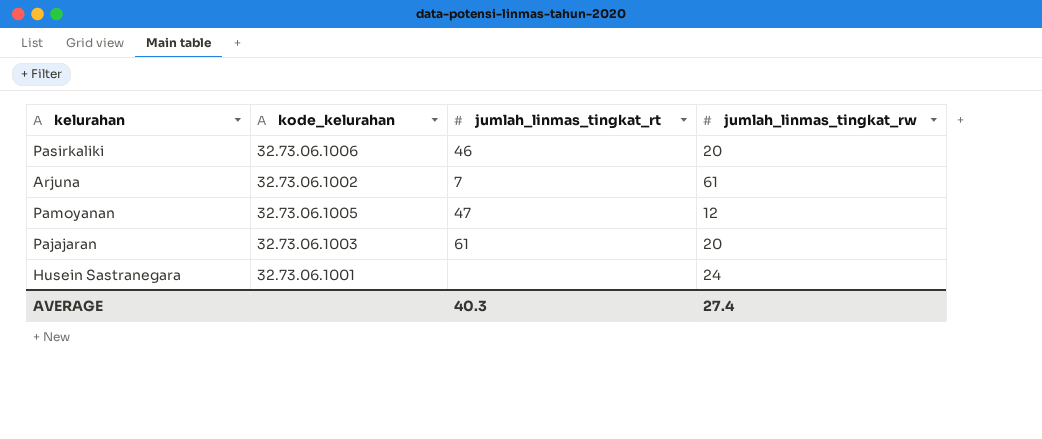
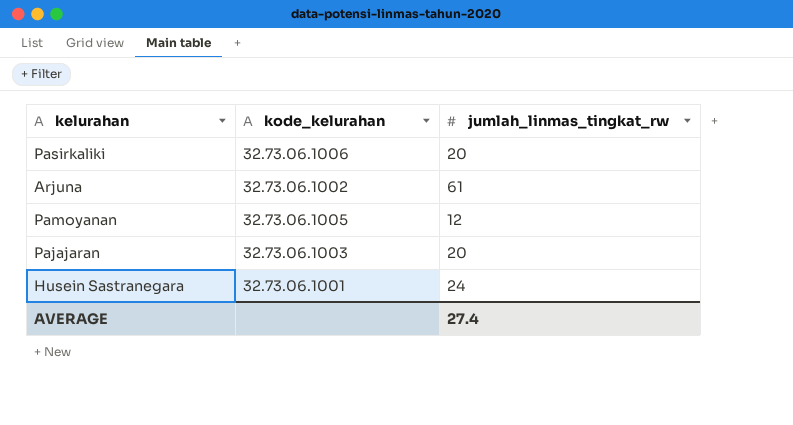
column jumlah_linmas_tingkat_rt | position: 3 -> none

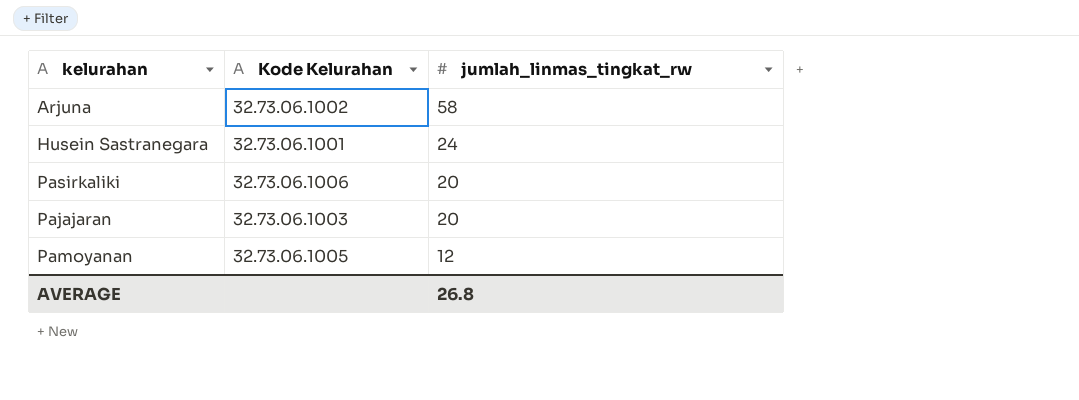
row order: none -> jumlah_linmas_tingkat_rw descending
column name: kode_kelurahan -> Kode Kelurahan
Arjuna | jumlah_linmas_tingkat_rw: 61 -> 58
AVERAGE | jumlah_linmas_tingkat_rw: 27.4 -> 26.8

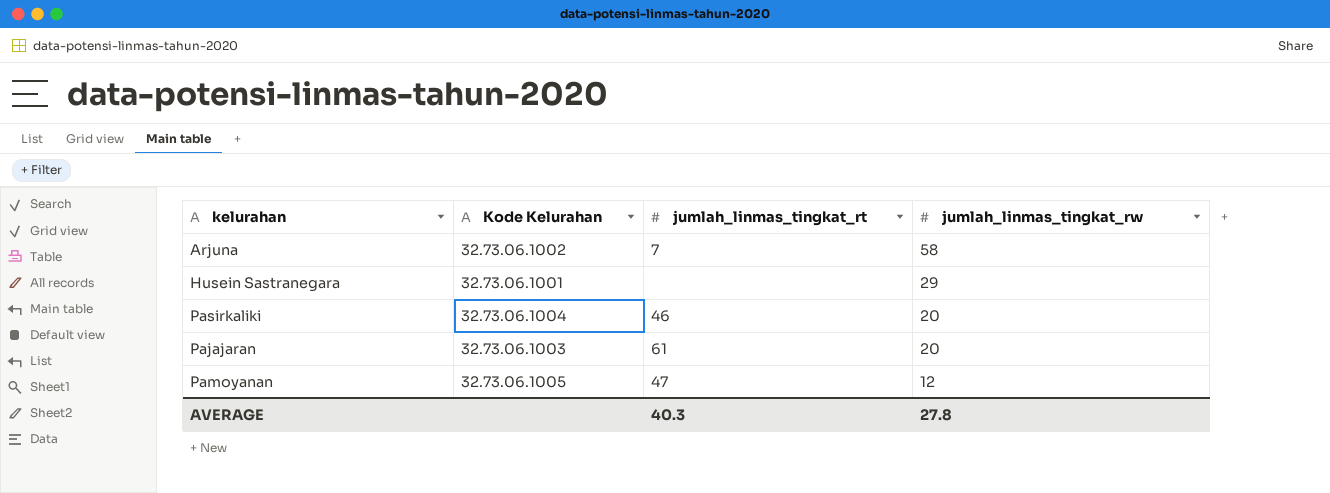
column jumlah_linmas_tingkat_rt | position: none -> 3
Husein Sastranegara | jumlah_linmas_tingkat_rw: 24 -> 29
Pasirkaliki | Kode Kelurahan: 32.73.06.1006 -> 32.73.06.1004
AVERAGE | jumlah_linmas_tingkat_rw: 26.8 -> 27.8

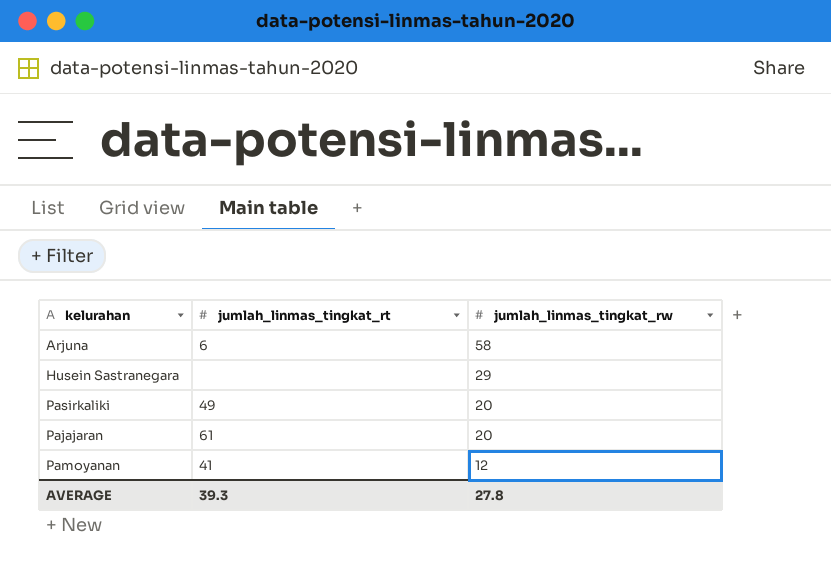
column Kode Kelurahan | position: 2 -> none
Arjuna | jumlah_linmas_tingkat_rt: 7 -> 6
Pasirkaliki | jumlah_linmas_tingkat_rt: 46 -> 49
Pamoyanan | jumlah_linmas_tingkat_rt: 47 -> 41
AVERAGE | jumlah_linmas_tingkat_rt: 40.3 -> 39.3

